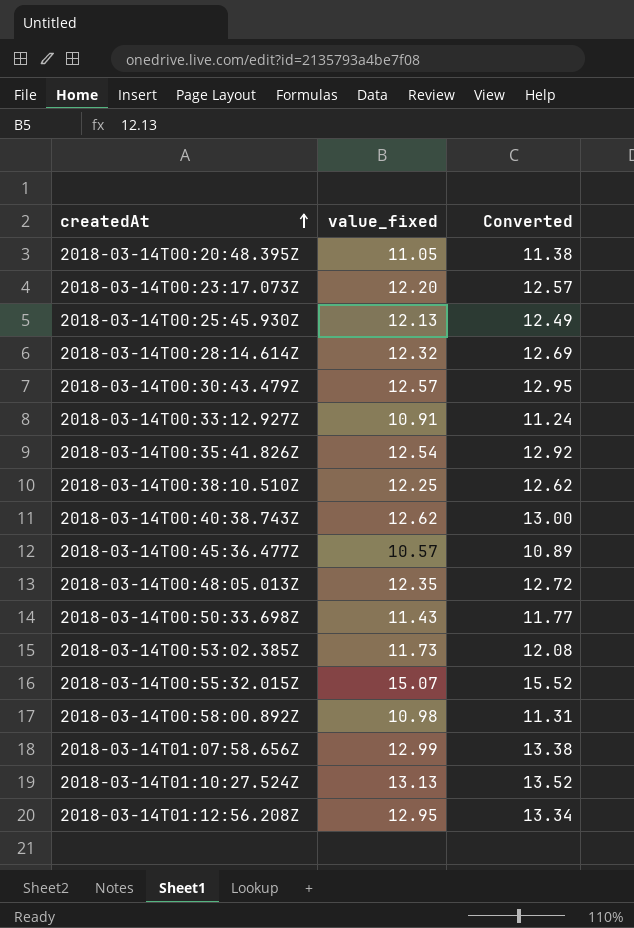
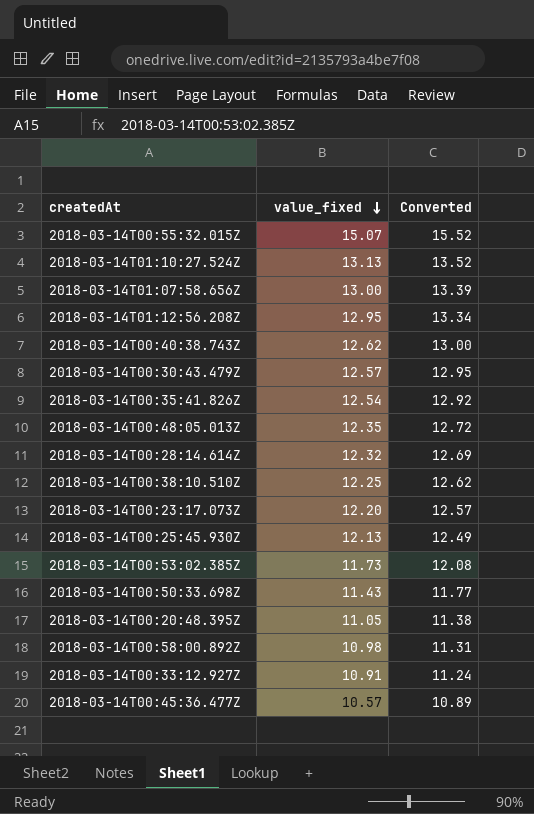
row order: createdAt ascending -> value_fixed descending
2018-03-14T01:07:58.656Z | value_fixed: 12.99 -> 13.00
2018-03-14T01:07:58.656Z | Converted: 13.38 -> 13.39

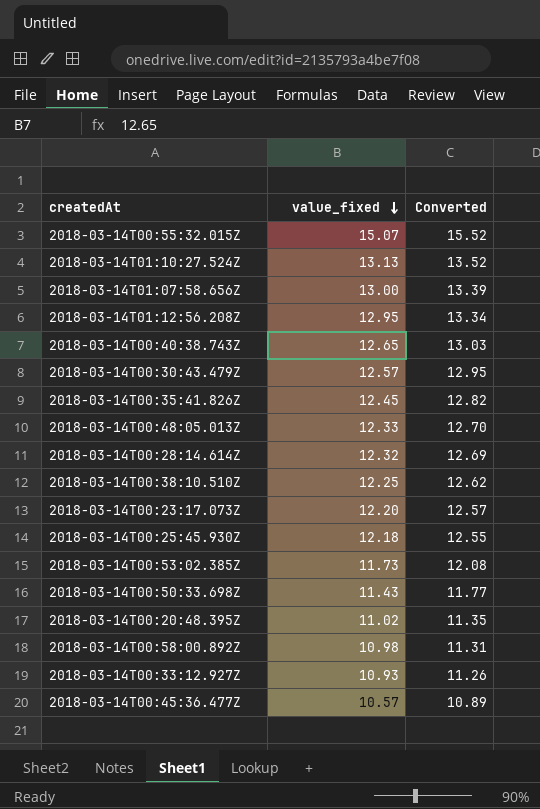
2018-03-14T00:40:38.743Z | value_fixed: 12.62 -> 12.65
2018-03-14T00:40:38.743Z | Converted: 13.00 -> 13.03
2018-03-14T00:35:41.826Z | value_fixed: 12.54 -> 12.45
2018-03-14T00:35:41.826Z | Converted: 12.92 -> 12.82
2018-03-14T00:48:05.013Z | value_fixed: 12.35 -> 12.33
2018-03-14T00:48:05.013Z | Converted: 12.72 -> 12.70
2018-03-14T00:25:45.930Z | value_fixed: 12.13 -> 12.18
2018-03-14T00:25:45.930Z | Converted: 12.49 -> 12.55
2018-03-14T00:20:48.395Z | value_fixed: 11.05 -> 11.02
2018-03-14T00:20:48.395Z | Converted: 11.38 -> 11.35
2018-03-14T00:33:12.927Z | value_fixed: 10.91 -> 10.93
2018-03-14T00:33:12.927Z | Converted: 11.24 -> 11.26

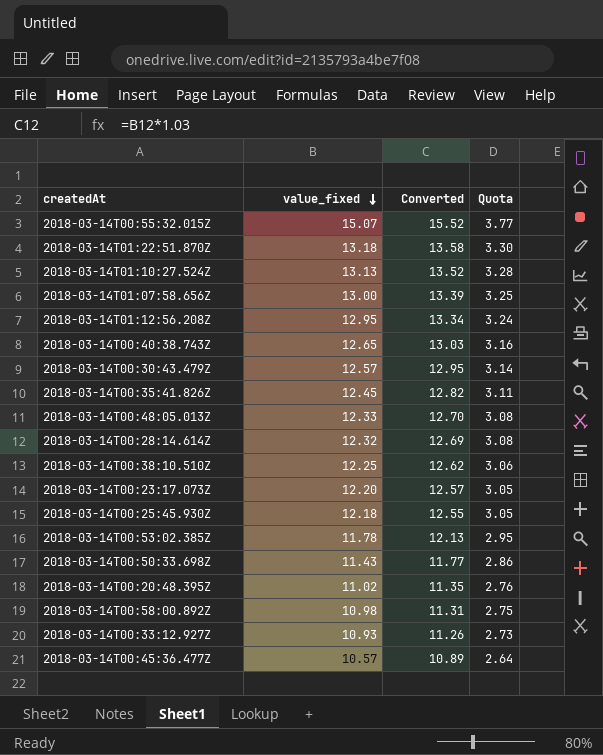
column Quota | formula: none -> [value_fixed] * 0.25
row 2018-03-14T01:22:51.870Z: none -> 13.18 | 13.58 | 3.30
2018-03-14T00:53:02.385Z | value_fixed: 11.73 -> 11.78
2018-03-14T00:53:02.385Z | Converted: 12.08 -> 12.13

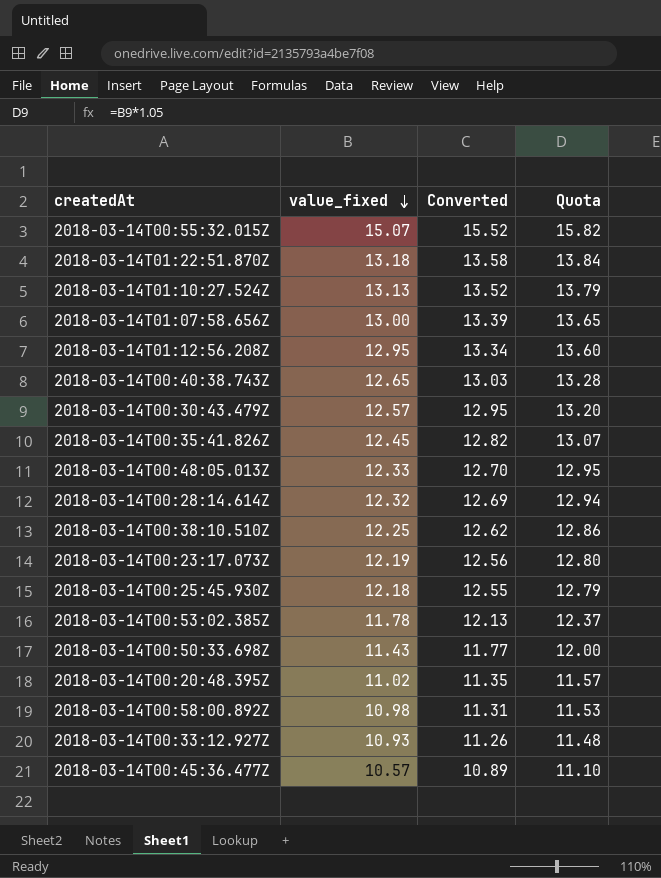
column Quota | formula: [value_fixed] * 0.25 -> [value_fixed] * 1.05
2018-03-14T00:23:17.073Z | value_fixed: 12.20 -> 12.19
2018-03-14T00:23:17.073Z | Converted: 12.57 -> 12.56

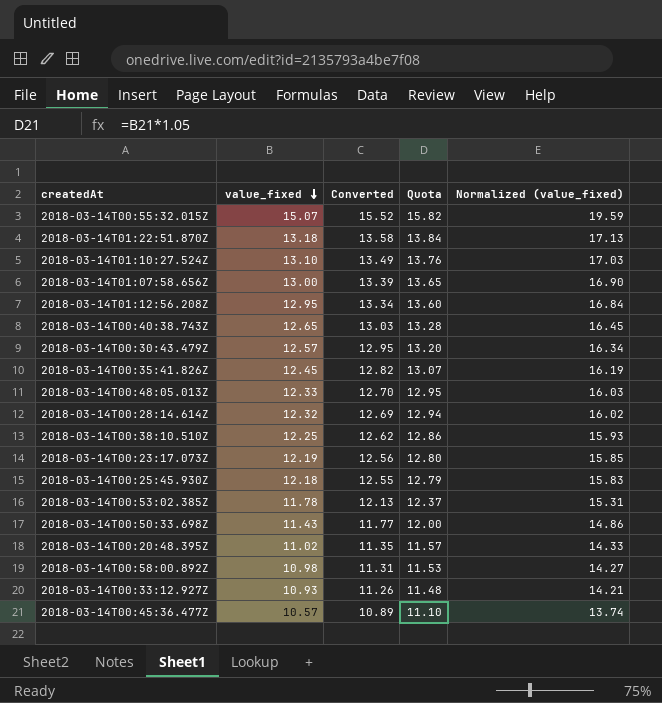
column Normalized (value_fixed) | formula: none -> [value_fixed] * 1.3
2018-03-14T01:10:27.524Z | value_fixed: 13.13 -> 13.10
2018-03-14T01:10:27.524Z | Converted: 13.52 -> 13.49
2018-03-14T01:10:27.524Z | Quota: 13.79 -> 13.76

